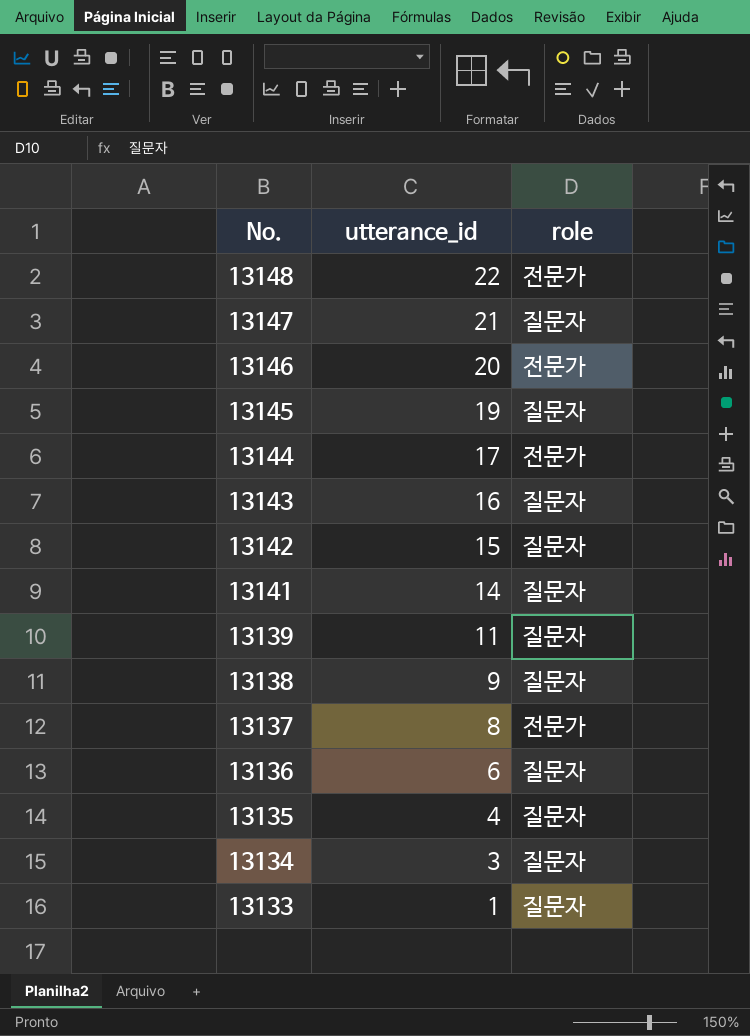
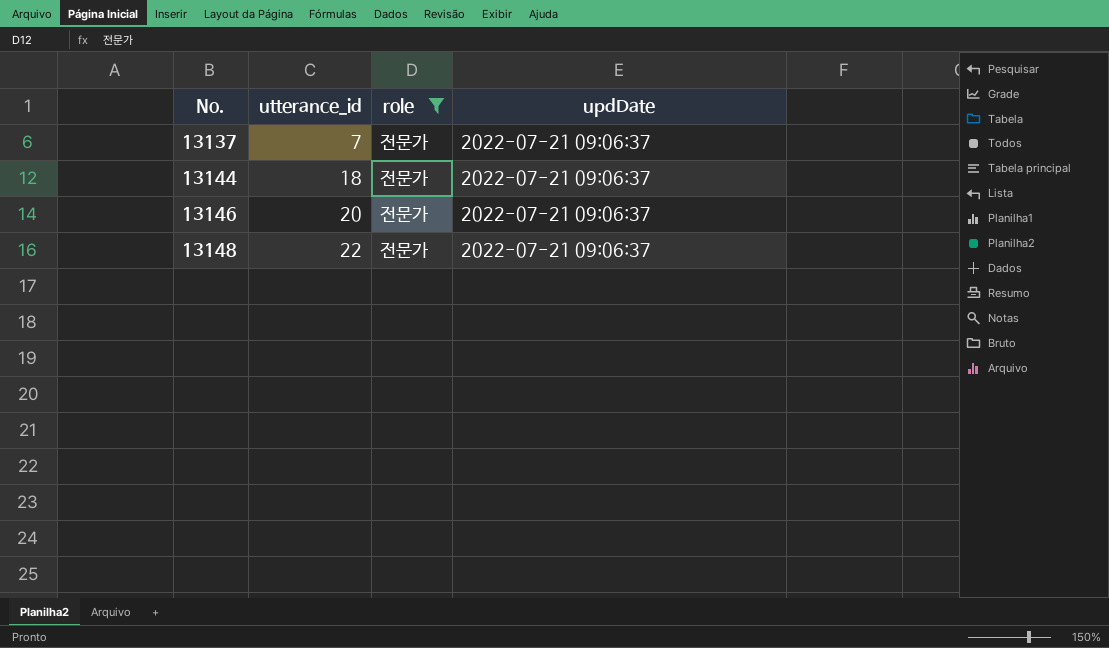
filter: none -> role = 전문가
row order: No. descending -> No. ascending
column updDate | position: none -> 4
13137 | utterance_id: 8 -> 7
13144 | utterance_id: 17 -> 18

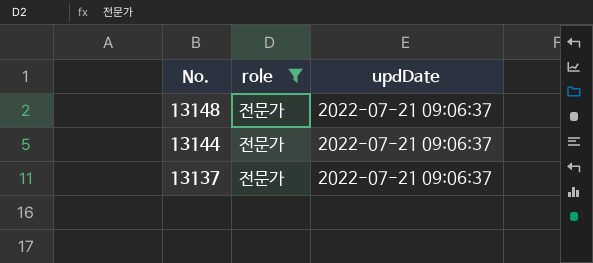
row order: No. ascending -> No. descending
column utterance_id | position: 2 -> none
row 13146: 20 | 전문가 | 2022-07-21 09:06:37 -> none

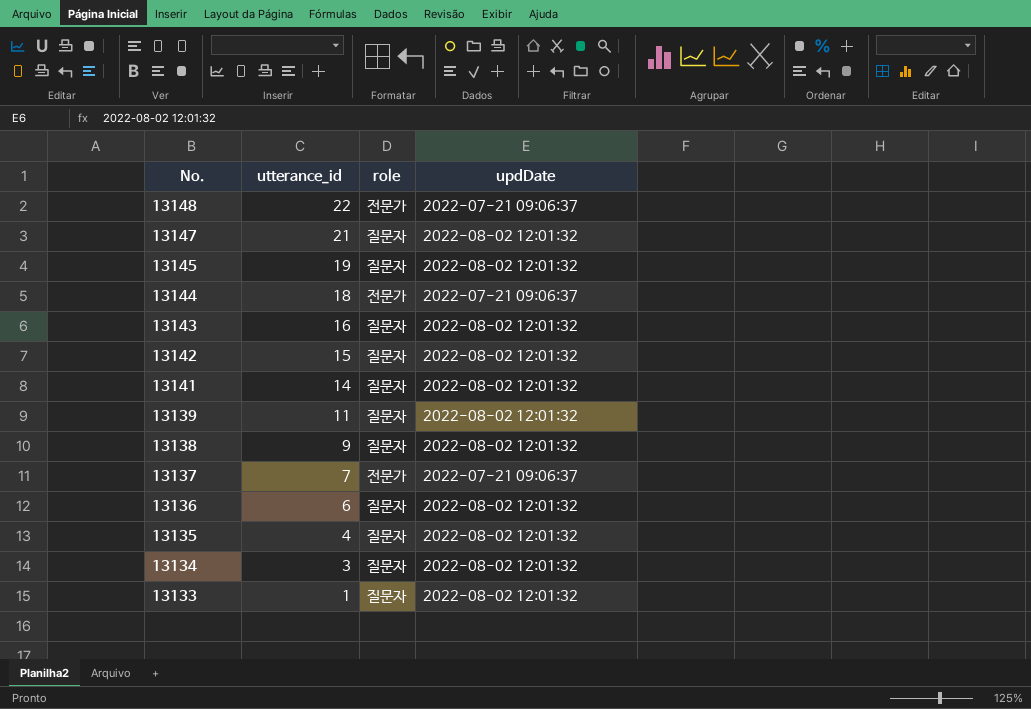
filter: role = 전문가 -> none
column utterance_id | position: none -> 2

